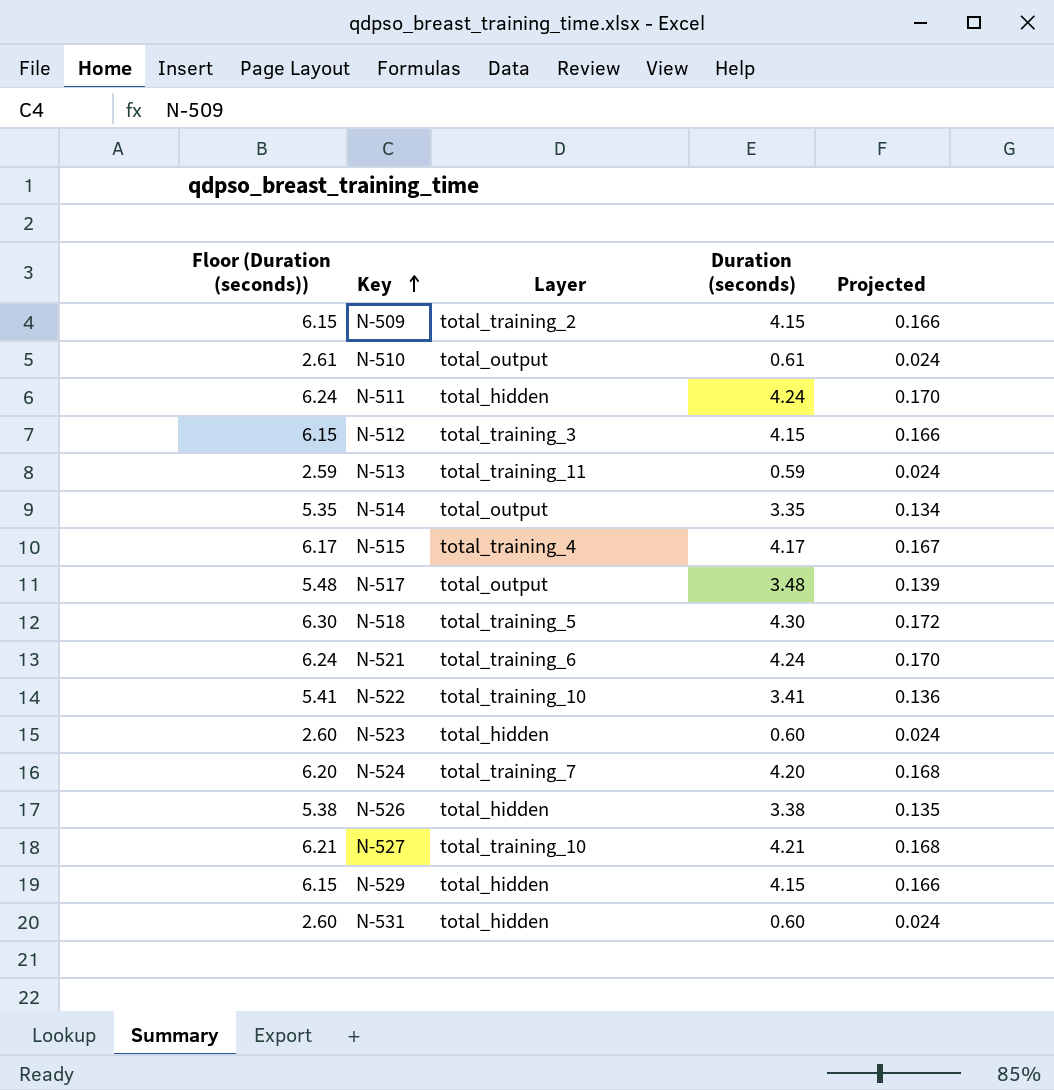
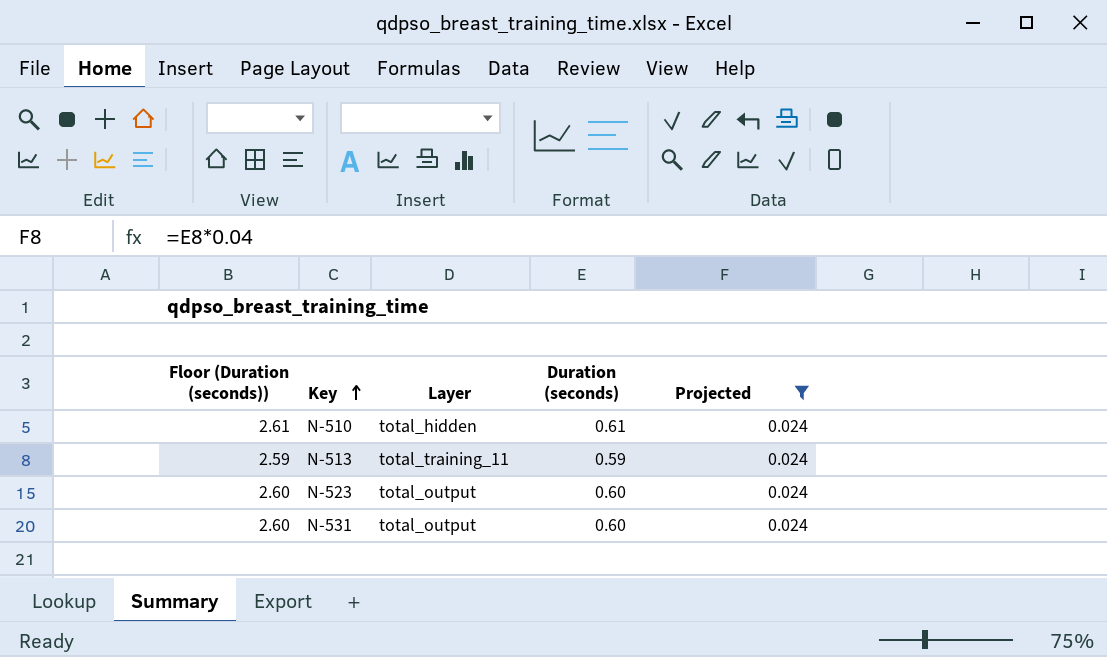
filter: none -> Projected = 0.024
N-510 | Layer: total_output -> total_hidden
N-523 | Layer: total_hidden -> total_output
N-531 | Layer: total_hidden -> total_output

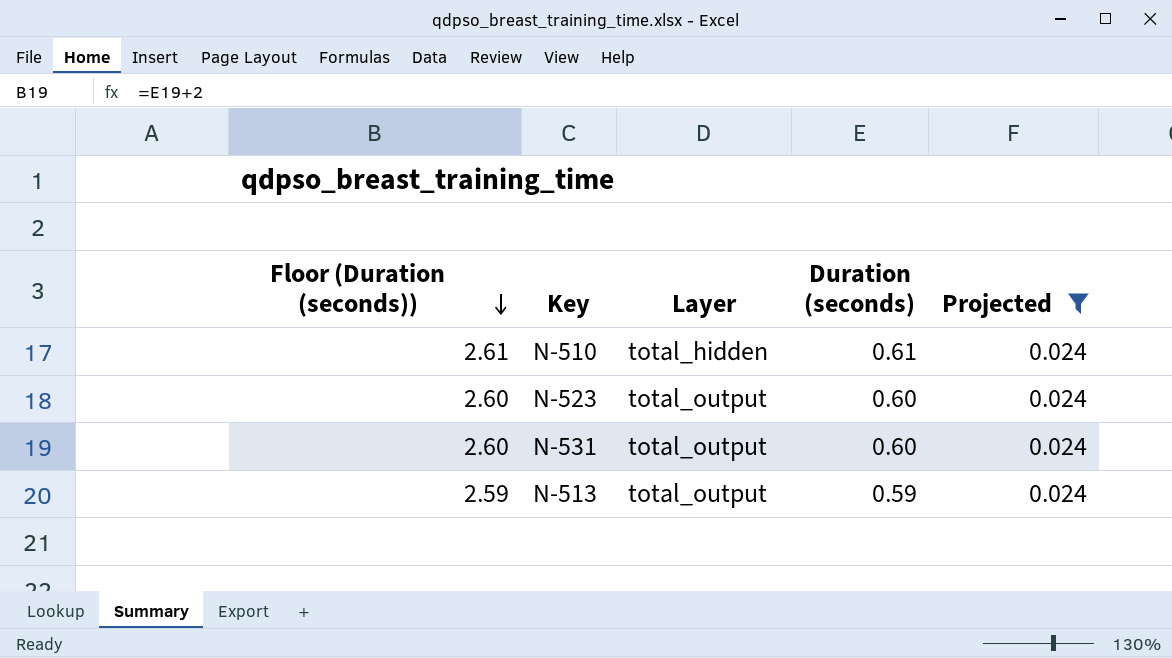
row order: Key ascending -> Floor (Duration (seconds)) descending
N-513 | Layer: total_training_11 -> total_output

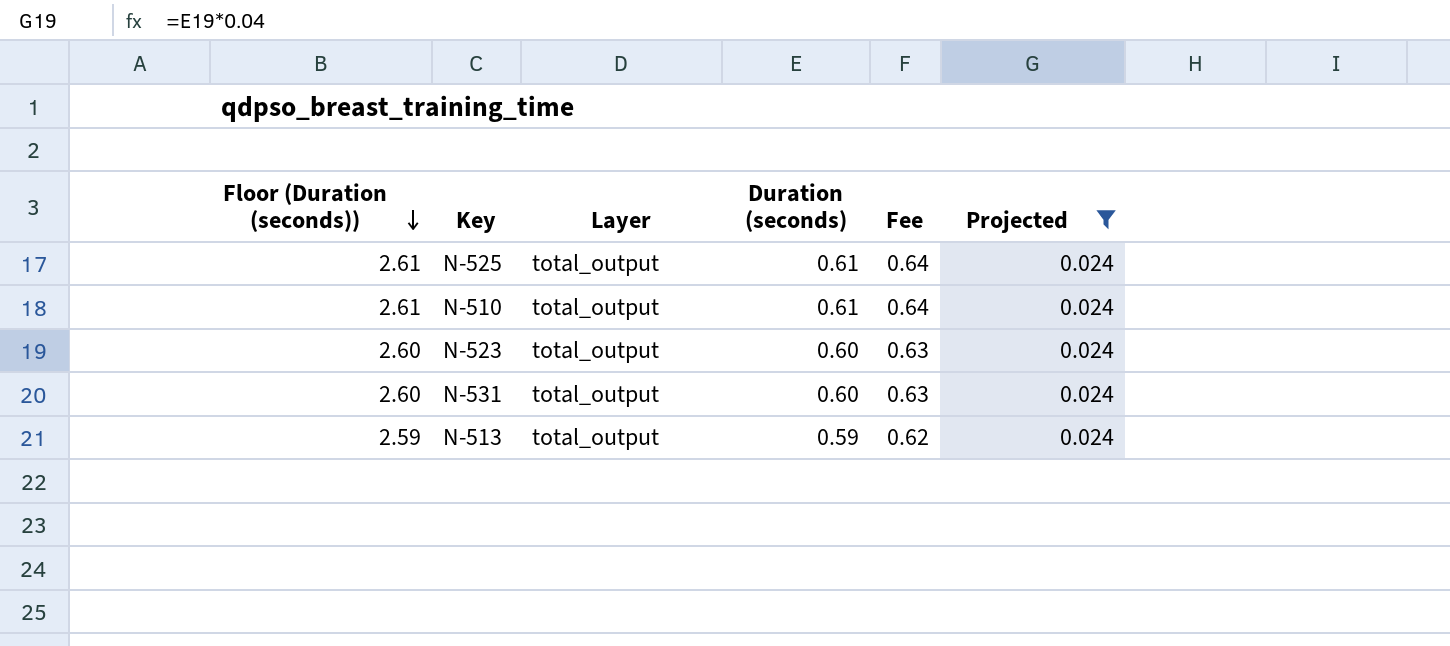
column Fee | formula: none -> [Duration (seconds)] * 1.05
row N-525: none -> 2.61 | total_output | 0.61 | 0.64 | 0.024
N-510 | Layer: total_hidden -> total_output

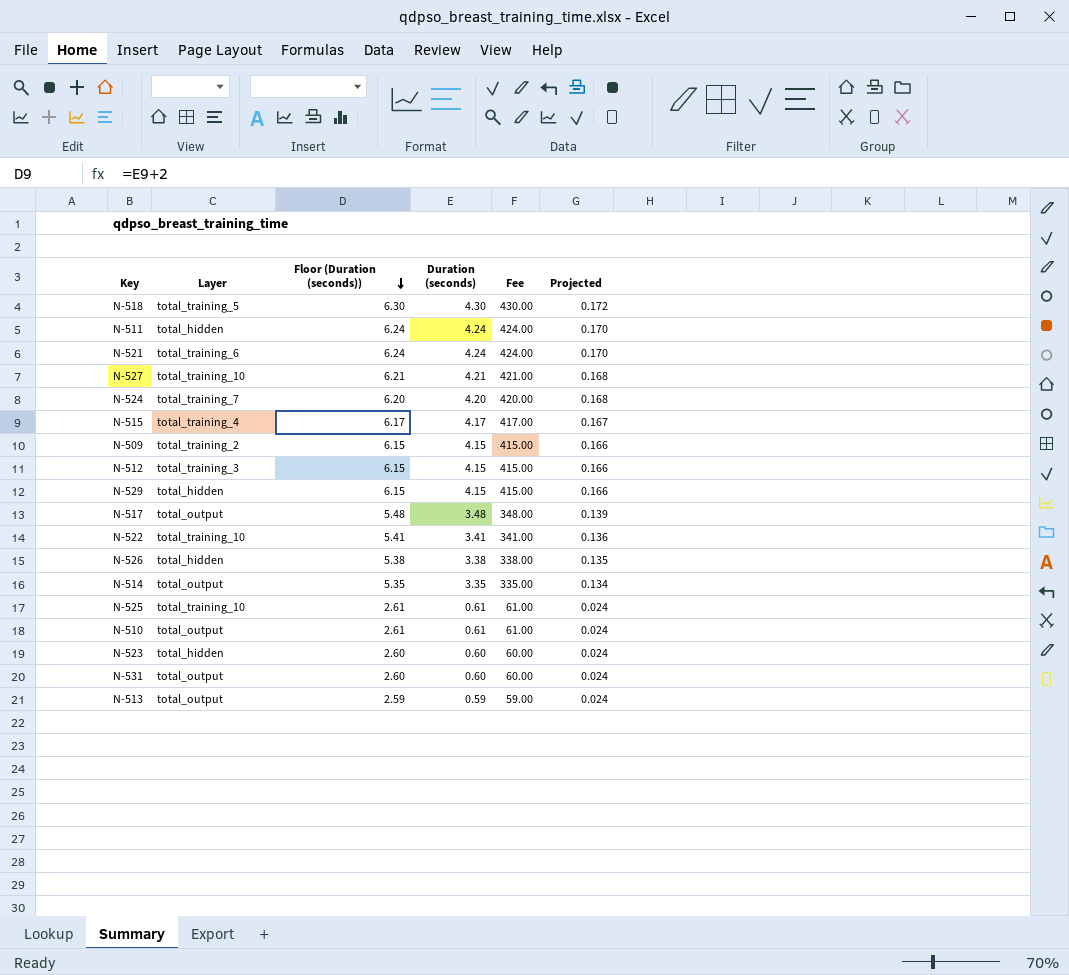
filter: Projected = 0.024 -> none
column Floor (Duration (seconds)) | position: 1 -> 3
column Fee | formula: [Duration (seconds)] * 1.05 -> [Duration (seconds)] * 100
N-525 | Layer: total_output -> total_training_10
N-523 | Layer: total_output -> total_hidden

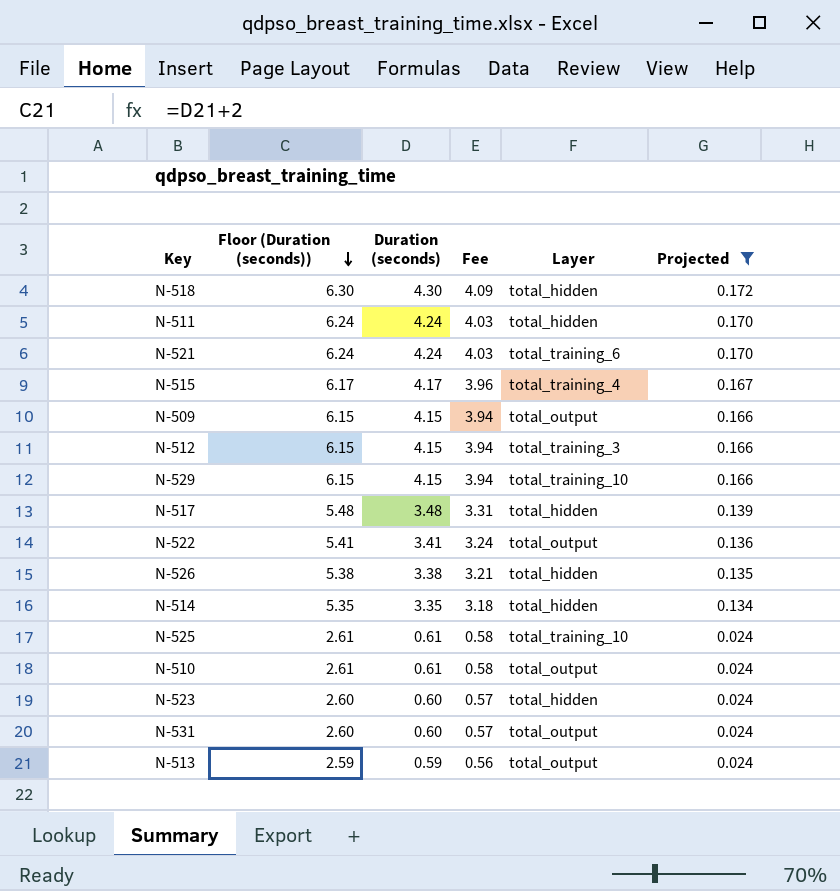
filter: none -> Projected != 0.168
column Fee | formula: [Duration (seconds)] * 100 -> [Duration (seconds)] * 0.95
column Layer | position: 2 -> 5
N-518 | Layer: total_training_5 -> total_hidden
N-509 | Layer: total_training_2 -> total_output
N-529 | Layer: total_hidden -> total_training_10
N-517 | Layer: total_output -> total_hidden
N-522 | Layer: total_training_10 -> total_output
N-514 | Layer: total_output -> total_hidden

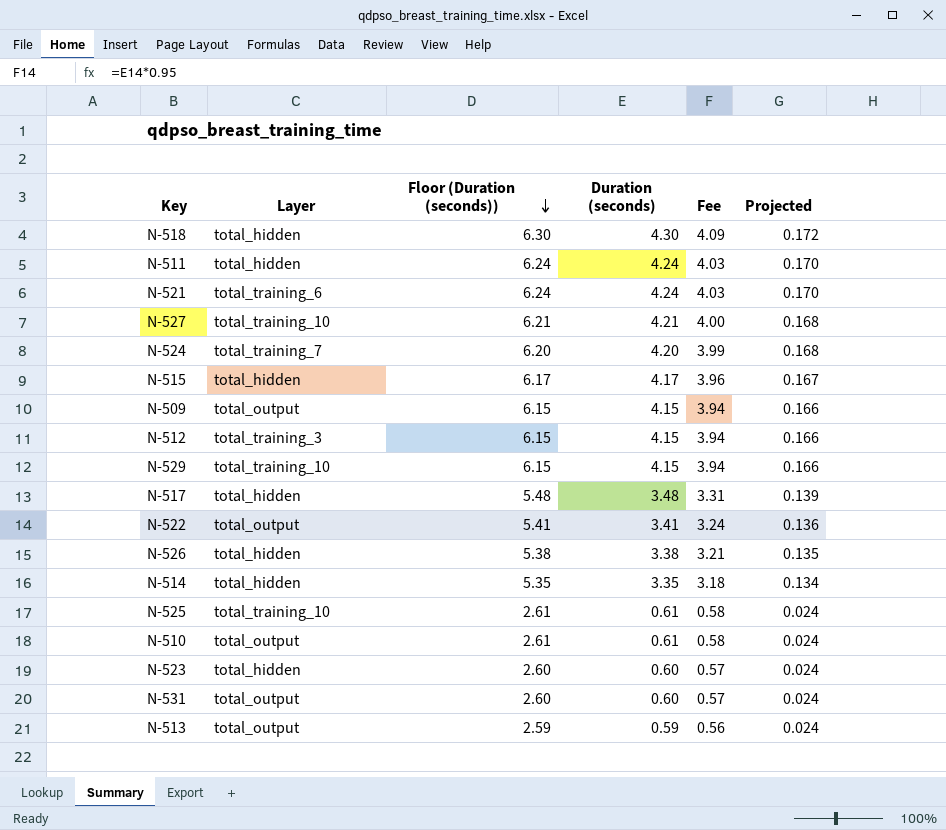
filter: Projected != 0.168 -> none
column Layer | position: 5 -> 2
N-515 | Layer: total_training_4 -> total_hidden

